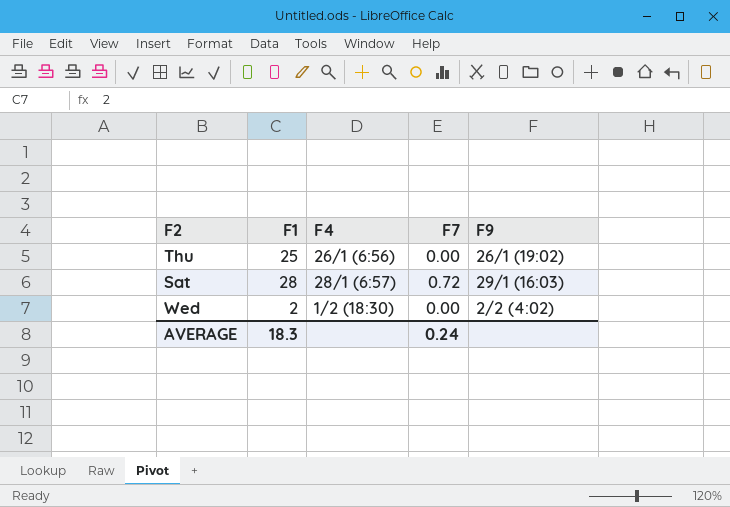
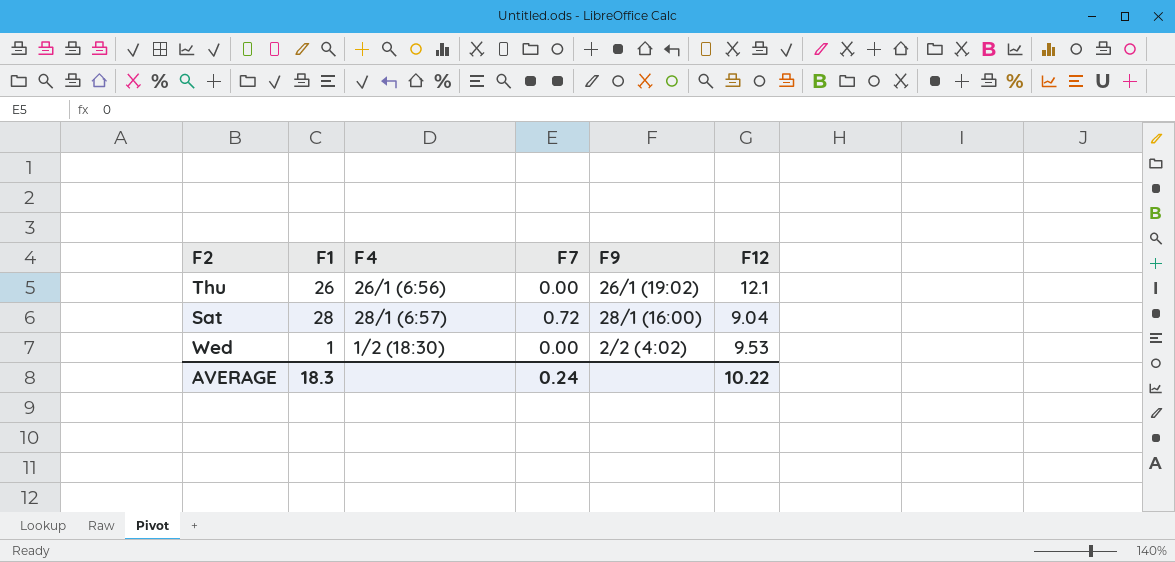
column F12 | position: none -> 6
Thu | F1: 25 -> 26
Sat | F9: 29/1 (16:03) -> 28/1 (16:00)
Wed | F1: 2 -> 1

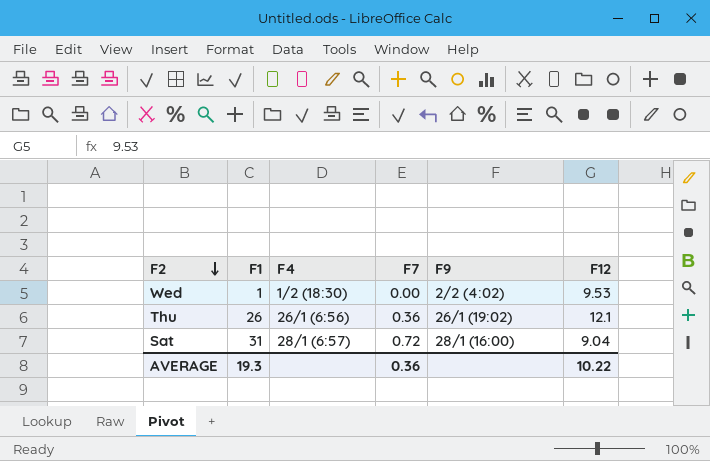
row order: none -> F2 descending
Thu | F7: 0.00 -> 0.36
Sat | F1: 28 -> 31
AVERAGE | F1: 18.3 -> 19.3
AVERAGE | F7: 0.24 -> 0.36

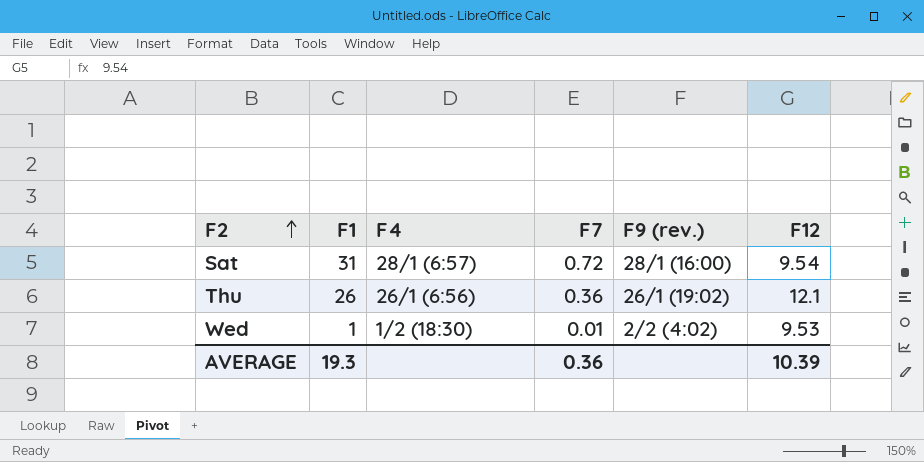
row order: F2 descending -> F2 ascending
column name: F9 -> F9 (rev.)
Sat | F12: 9.04 -> 9.54
Wed | F7: 0.00 -> 0.01
AVERAGE | F12: 10.22 -> 10.39

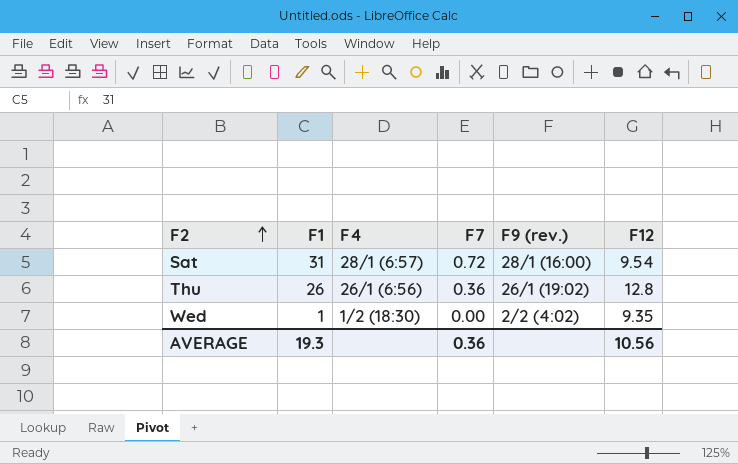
Thu | F12: 12.1 -> 12.8
Wed | F7: 0.01 -> 0.00
Wed | F12: 9.53 -> 9.35
AVERAGE | F12: 10.39 -> 10.56

